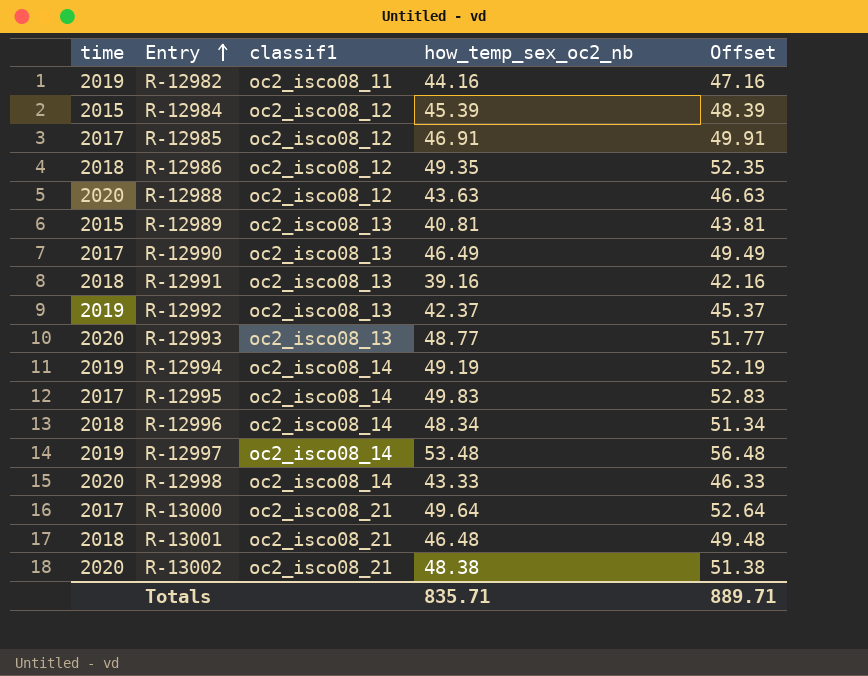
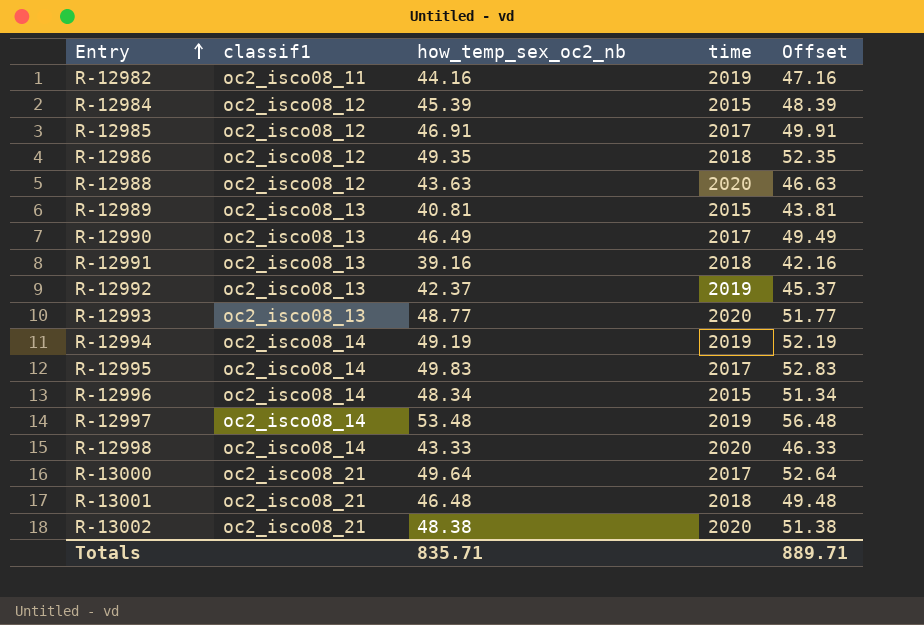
column time | position: 1 -> 4
R-12996 | time: 2018 -> 2015

